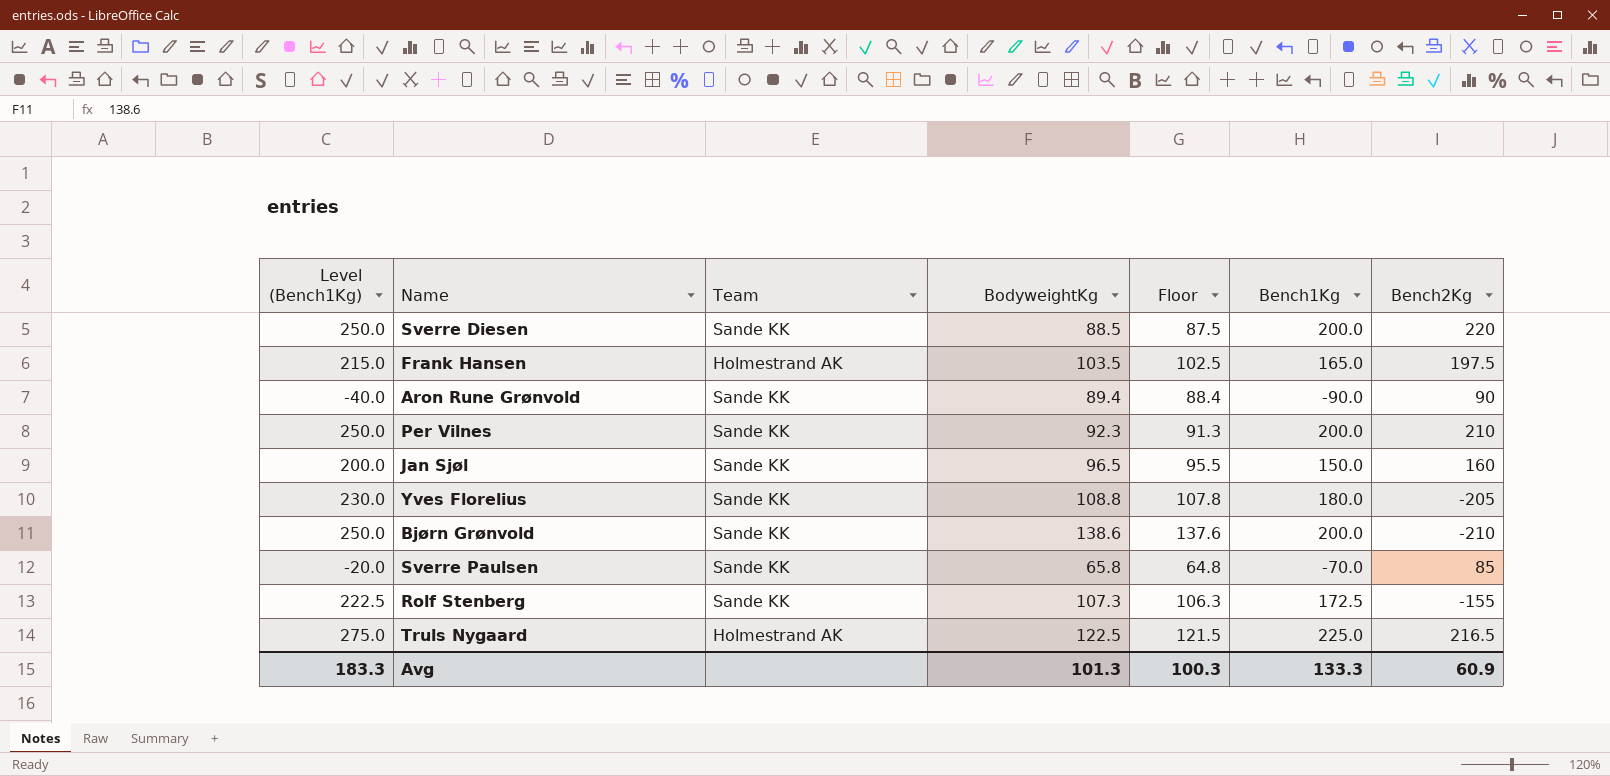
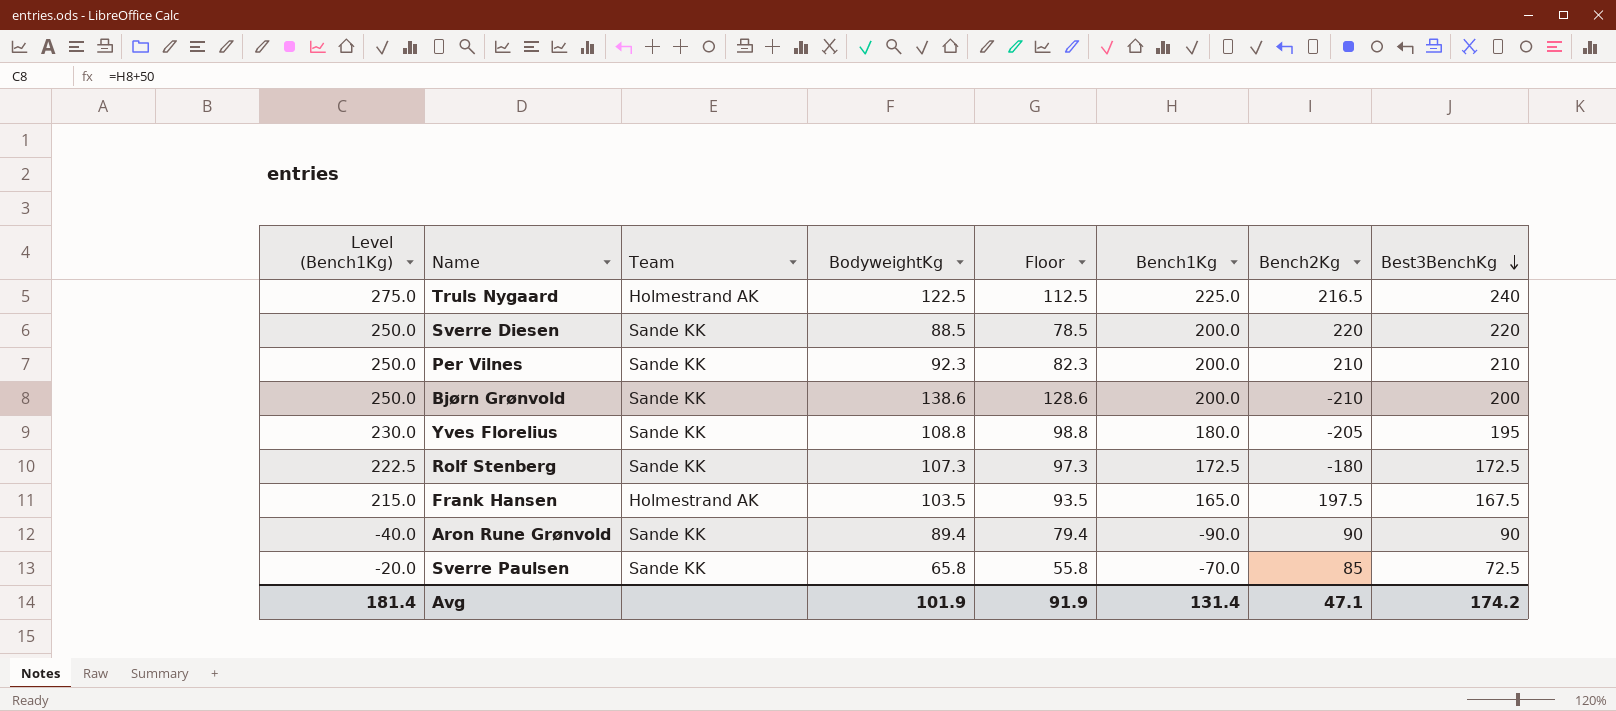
row order: none -> Best3BenchKg descending
column Floor | formula: [BodyweightKg] - 1 -> [BodyweightKg] - 10
column Best3BenchKg | position: none -> 8
row Jan Sjøl: 200.0 | Sande KK | 96.5 | 95.5 | 150.0 | 160 -> none
Rolf Stenberg | Bench2Kg: -155 -> -180
Avg | Level (Bench1Kg): 183.3 -> 181.4
Avg | BodyweightKg: 101.3 -> 101.9
Avg | Floor: 100.3 -> 91.9
Avg | Bench1Kg: 133.3 -> 131.4
Avg | Bench2Kg: 60.9 -> 47.1

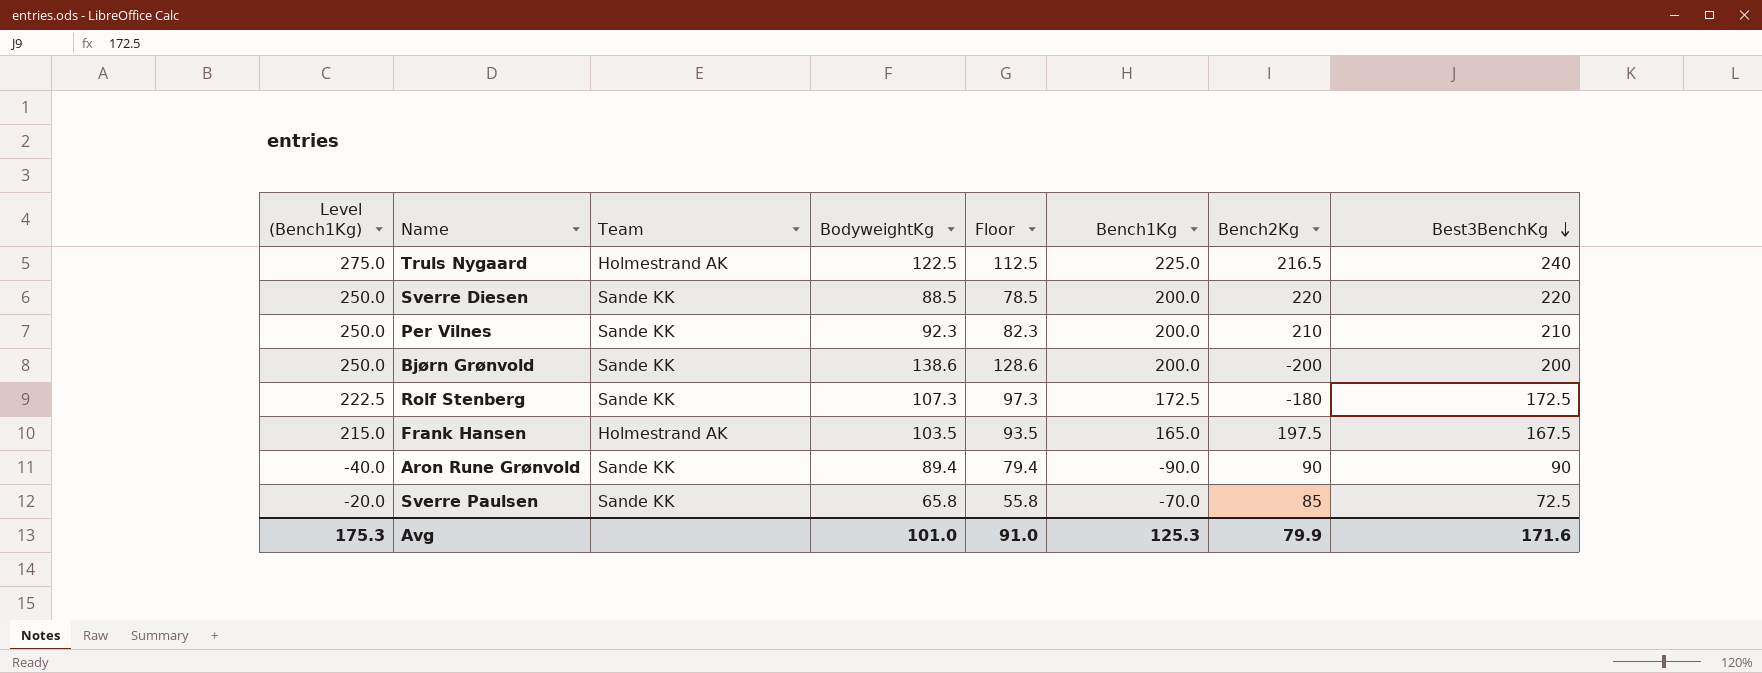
row Yves Florelius: 230.0 | Sande KK | 108.8 | 98.8 | 180.0 | -205 | 195 -> none
Bjørn Grønvold | Bench2Kg: -210 -> -200
Avg | Level (Bench1Kg): 181.4 -> 175.3
Avg | BodyweightKg: 101.9 -> 101.0
Avg | Floor: 91.9 -> 91.0
Avg | Bench1Kg: 131.4 -> 125.3
Avg | Bench2Kg: 47.1 -> 79.9
Avg | Best3BenchKg: 174.2 -> 171.6

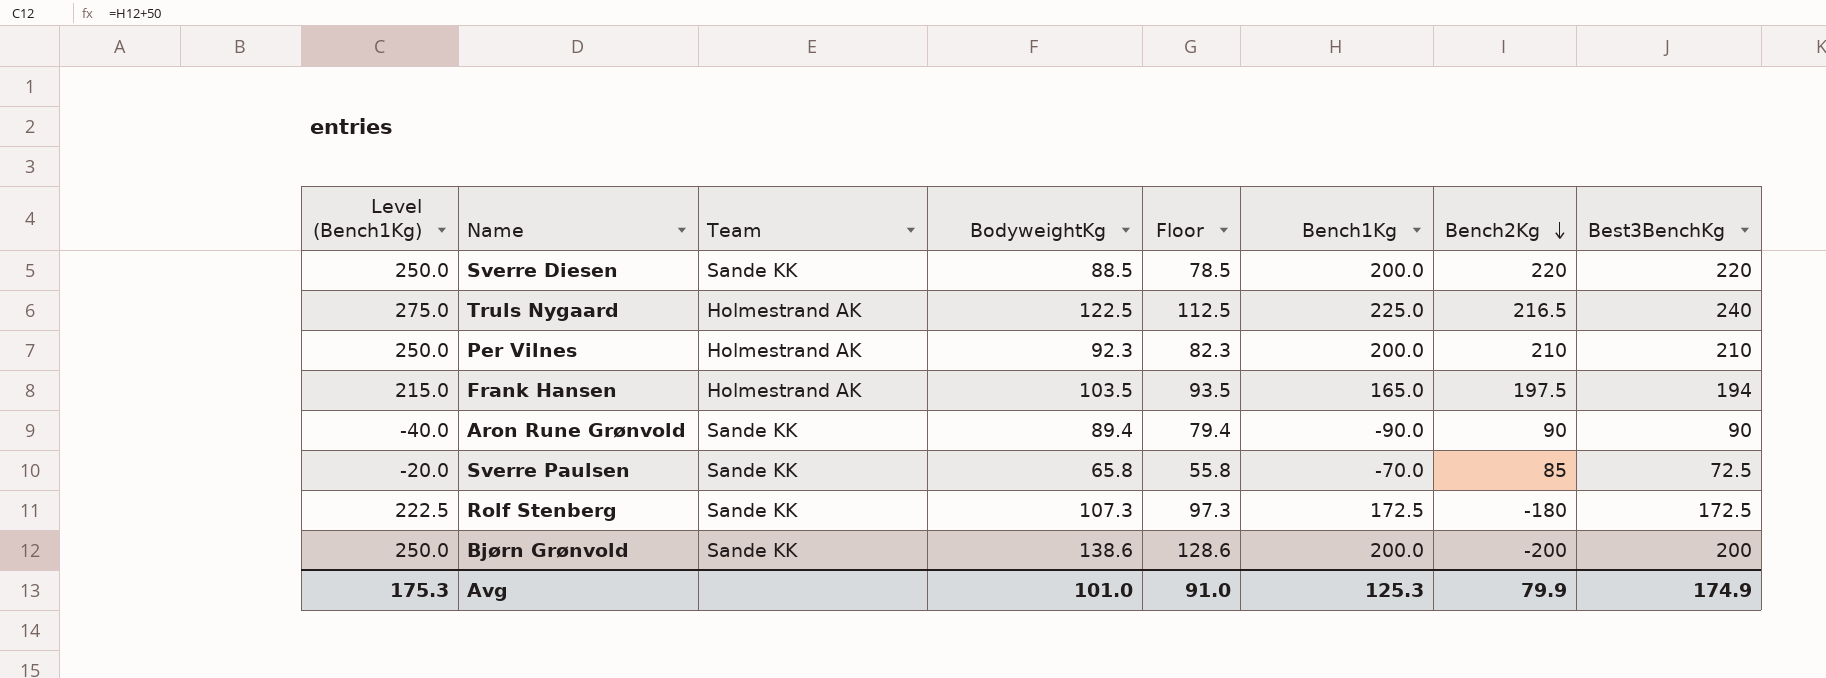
row order: Best3BenchKg descending -> Bench2Kg descending
Per Vilnes | Team: Sande KK -> Holmestrand AK
Frank Hansen | Best3BenchKg: 167.5 -> 194
Avg | Best3BenchKg: 171.6 -> 174.9

